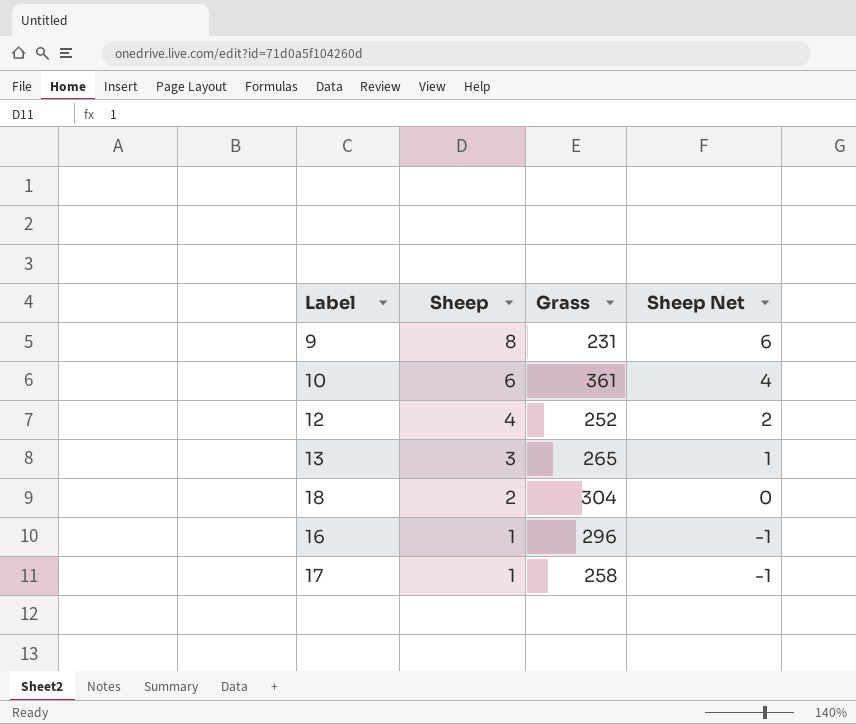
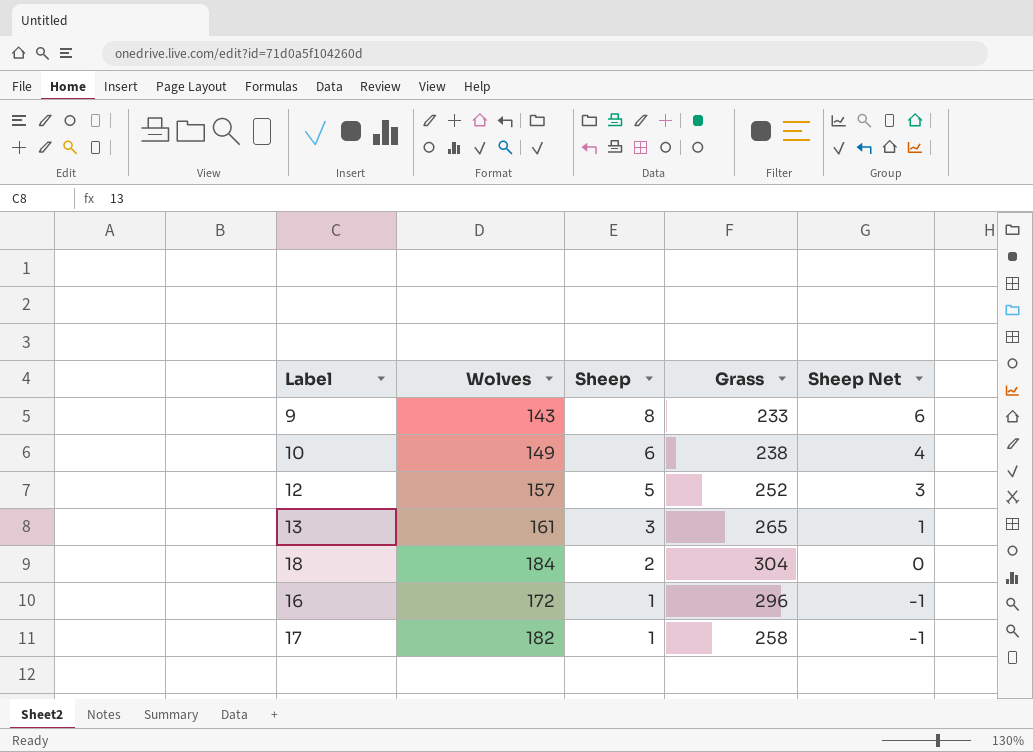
column Wolves | position: none -> 2
9 | Grass: 231 -> 233
10 | Grass: 361 -> 238
12 | Sheep: 4 -> 5
12 | Sheep Net: 2 -> 3

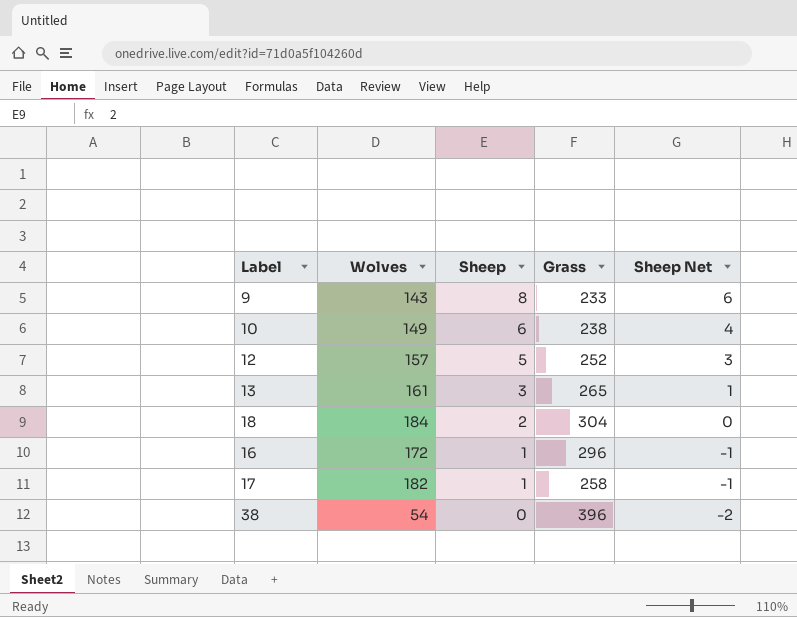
row 38: none -> 54 | 0 | 396 | -2

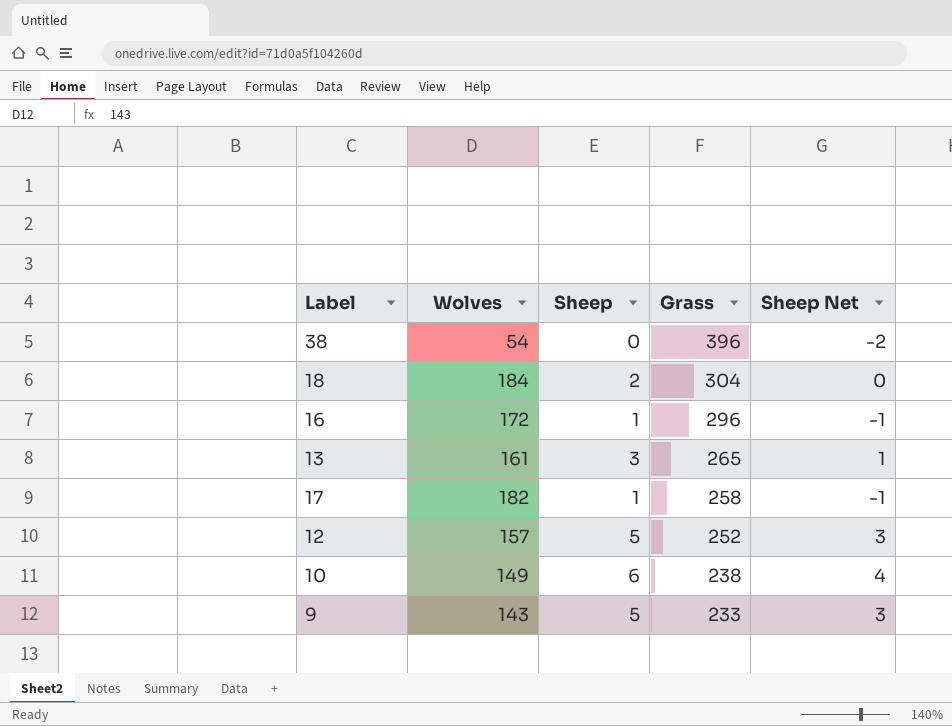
row order: Sheep descending -> Grass descending
9 | Sheep: 8 -> 5
9 | Sheep Net: 6 -> 3

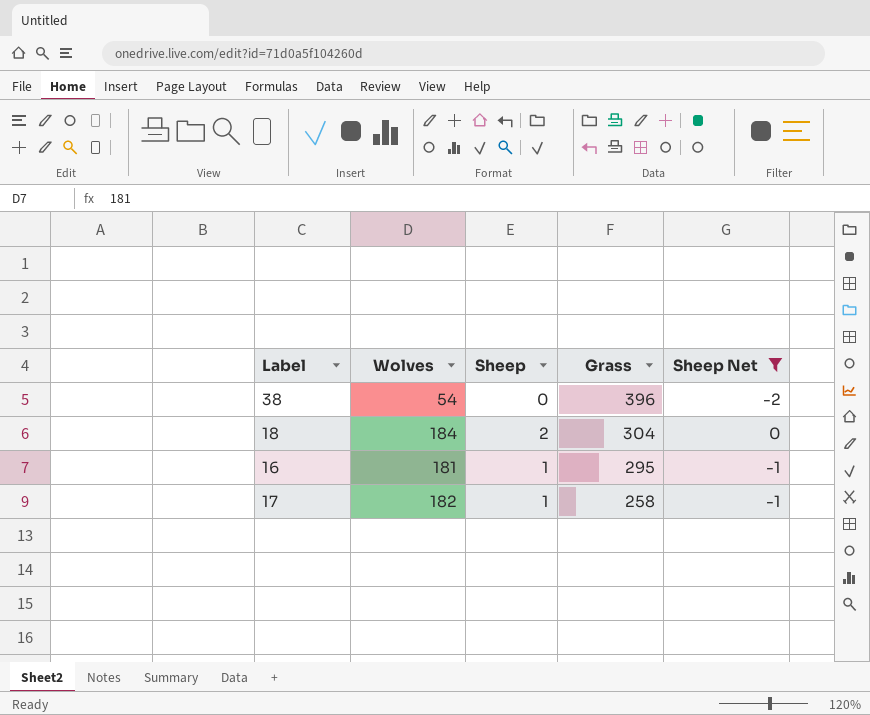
filter: none -> Sheep Net <= 0
16 | Wolves: 172 -> 181
16 | Grass: 296 -> 295

